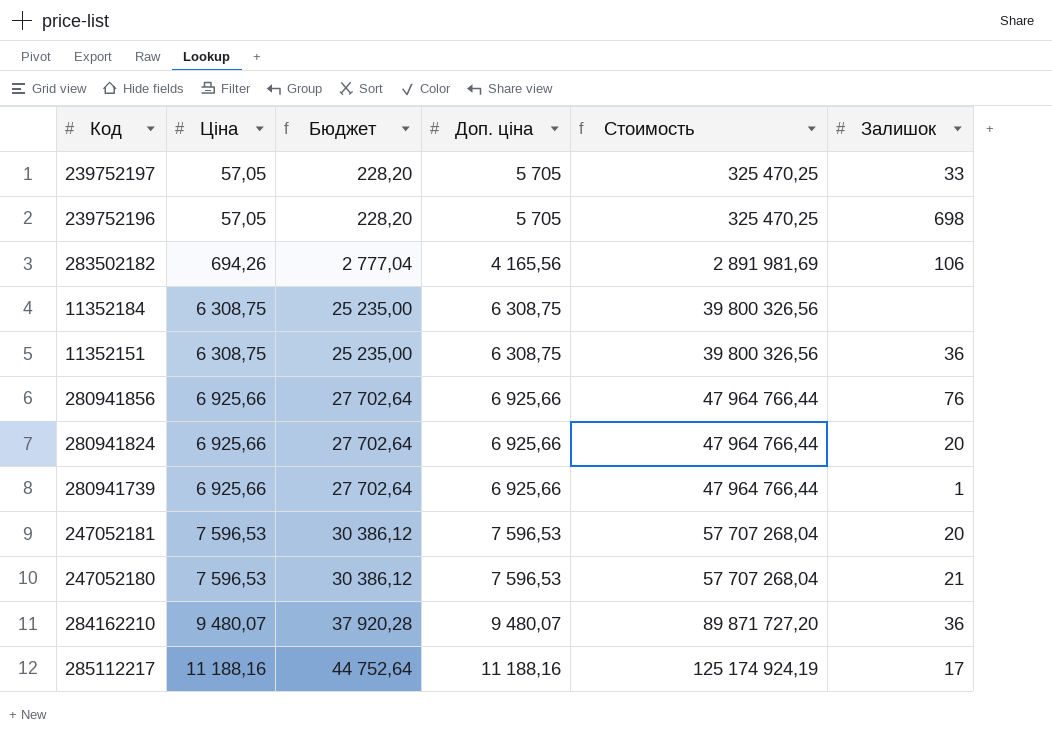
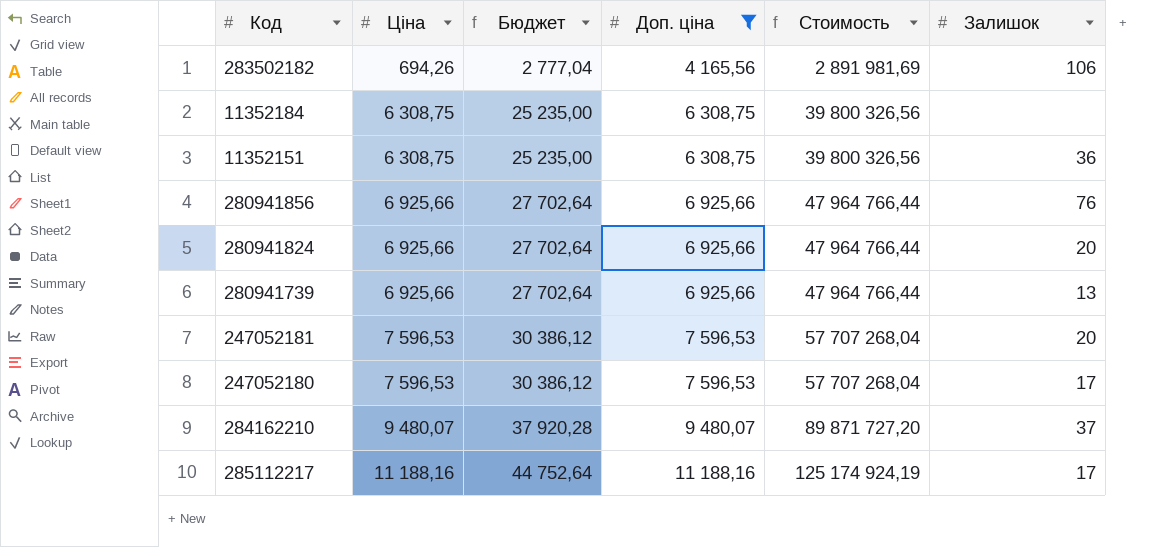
filter: none -> Доп. ціна != 5 705
280941739 | Залишок: 1 -> 13
247052180 | Залишок: 21 -> 17
284162210 | Залишок: 36 -> 37

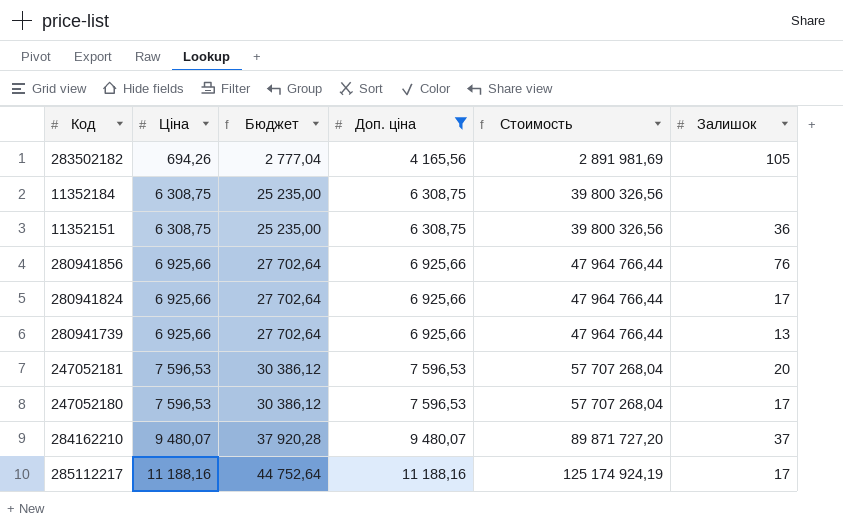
283502182 | Залишок: 106 -> 105
280941824 | Залишок: 20 -> 17

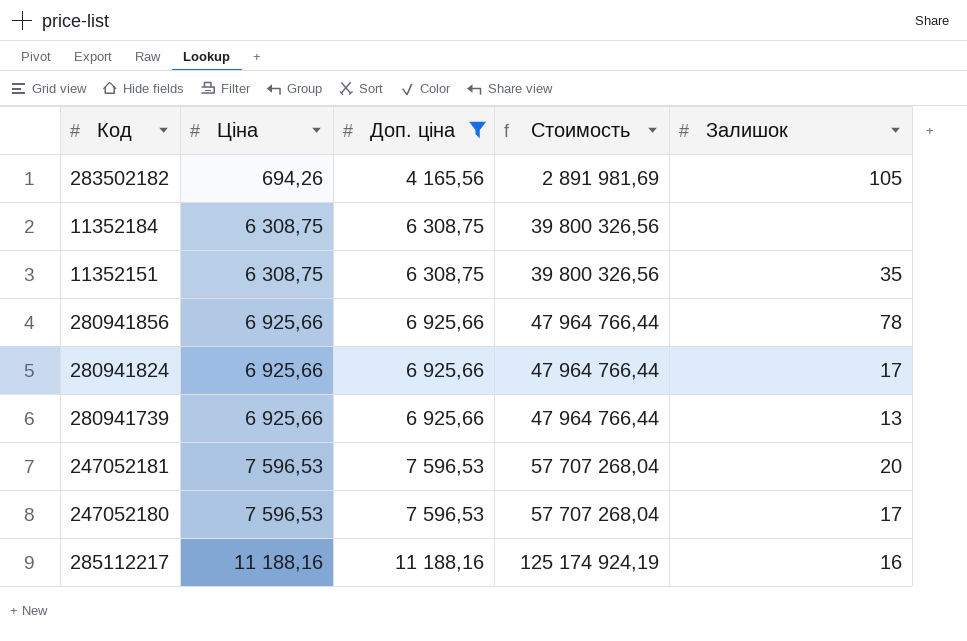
column Бюджет | formula: [Ціна] * 4 -> none
row 284162210: 9 480,07 | 37 920,28 | 9 480,07 | 89 871 727,20 | 37 -> none
11352151 | Залишок: 36 -> 35
280941856 | Залишок: 76 -> 78
285112217 | Залишок: 17 -> 16

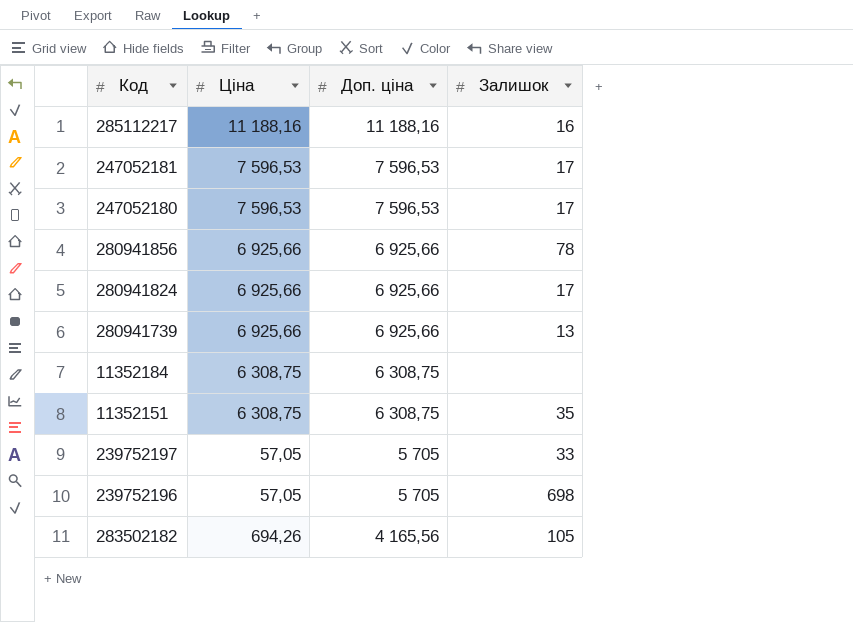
filter: Доп. ціна != 5 705 -> none
row order: Ціна ascending -> Доп. ціна descending
column Стоимость | formula: [Ціна] * [Доп. ціна] -> none
247052181 | Залишок: 20 -> 17

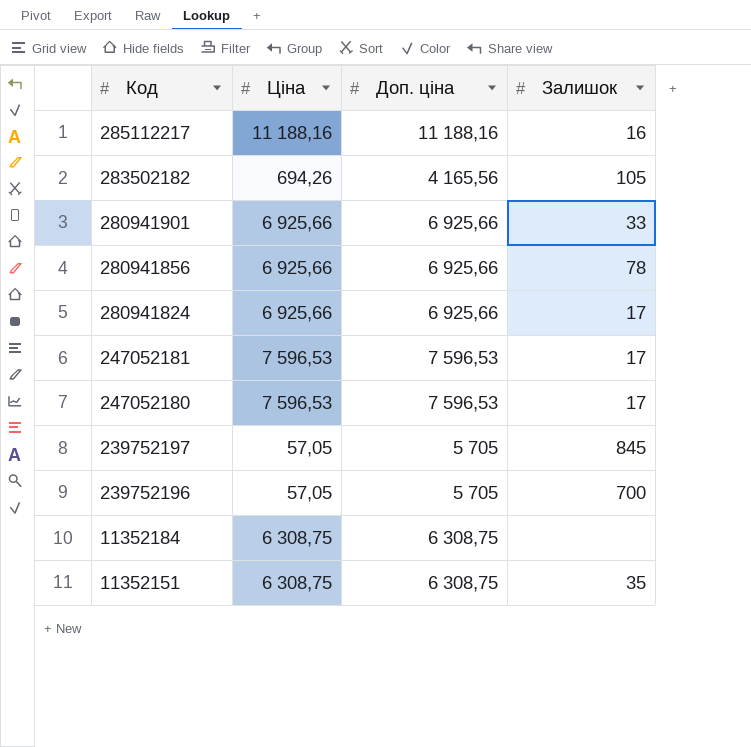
row order: Доп. ціна descending -> Код descending
row 280941739: 6 925,66 | 6 925,66 | 13 -> none
row 280941901: none -> 6 925,66 | 6 925,66 | 33
239752197 | Залишок: 33 -> 845
239752196 | Залишок: 698 -> 700

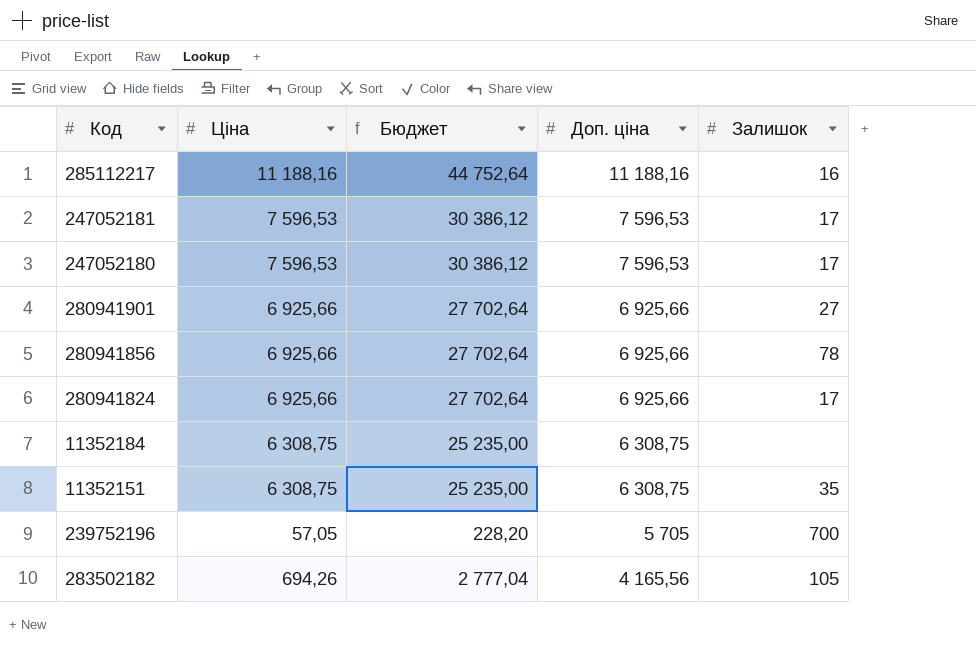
row order: Код descending -> Доп. ціна descending
column Бюджет | formula: none -> [Ціна] * 4
row 239752197: 57,05 | 5 705 | 845 -> none
280941901 | Залишок: 33 -> 27

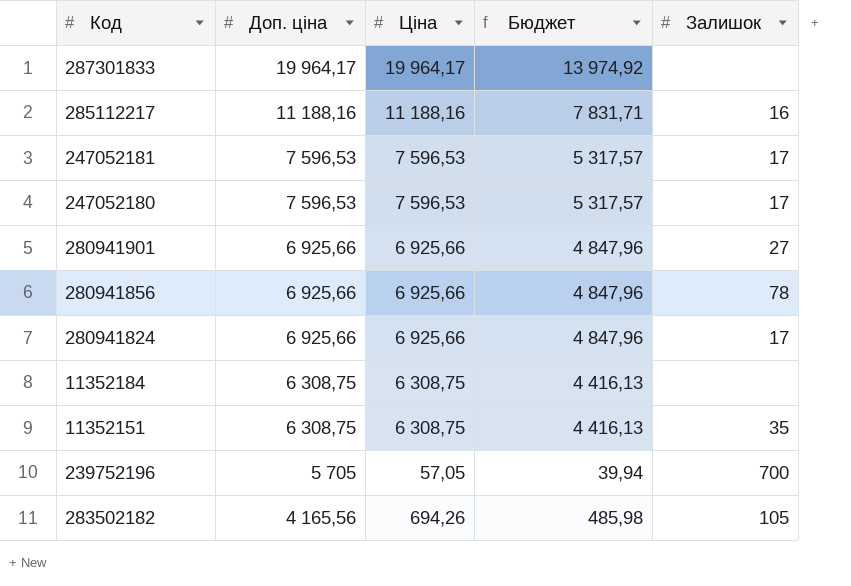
column Доп. ціна | position: 4 -> 2
column Бюджет | formula: [Ціна] * 4 -> [Ціна] * 0,7
row 287301833: none -> 19 964,17 | 19 964,17 | 13 974,92 | none

